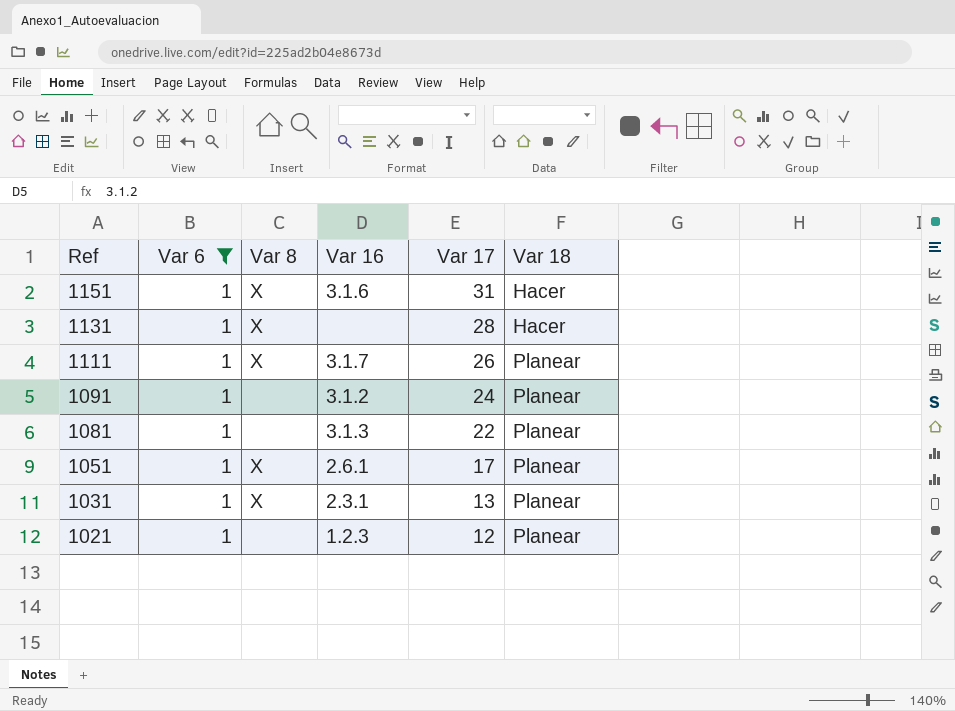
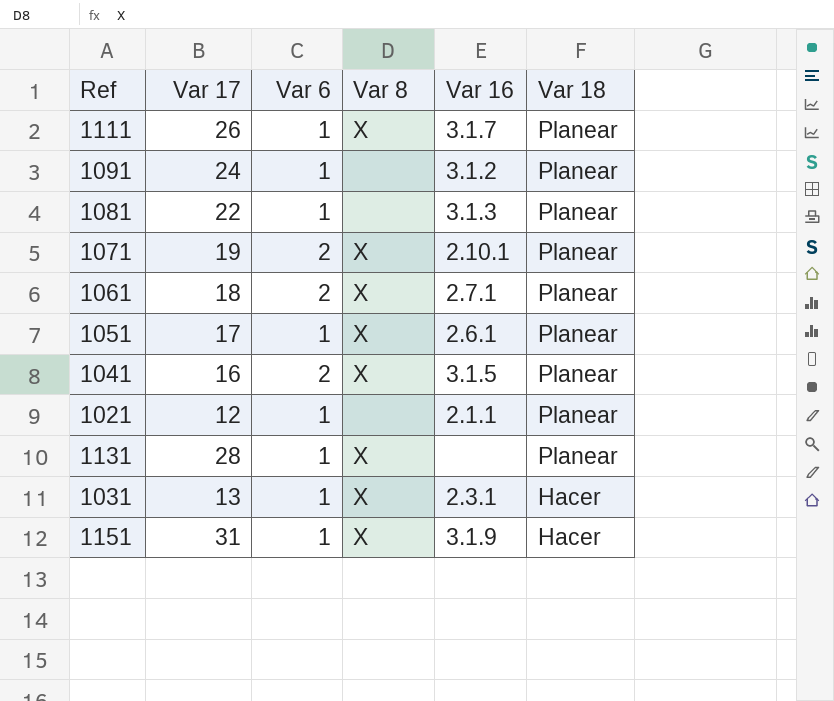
filter: Var 6 = 1 -> none
row order: Ref descending -> Var 18 descending
column Var 17 | position: 5 -> 2
1021 | Var 16: 1.2.3 -> 2.1.1
1131 | Var 18: Hacer -> Planear
1031 | Var 18: Planear -> Hacer
1151 | Var 16: 3.1.6 -> 3.1.9

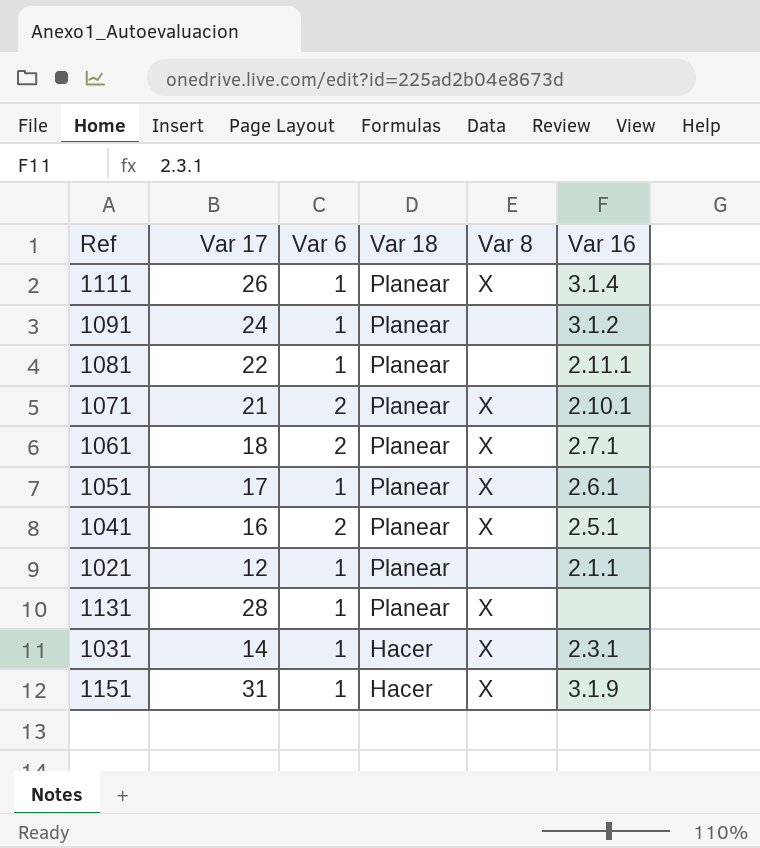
column Var 18 | position: 6 -> 4
1111 | Var 16: 3.1.7 -> 3.1.4
1081 | Var 16: 3.1.3 -> 2.11.1
1071 | Var 17: 19 -> 21
1041 | Var 16: 3.1.5 -> 2.5.1
1031 | Var 17: 13 -> 14

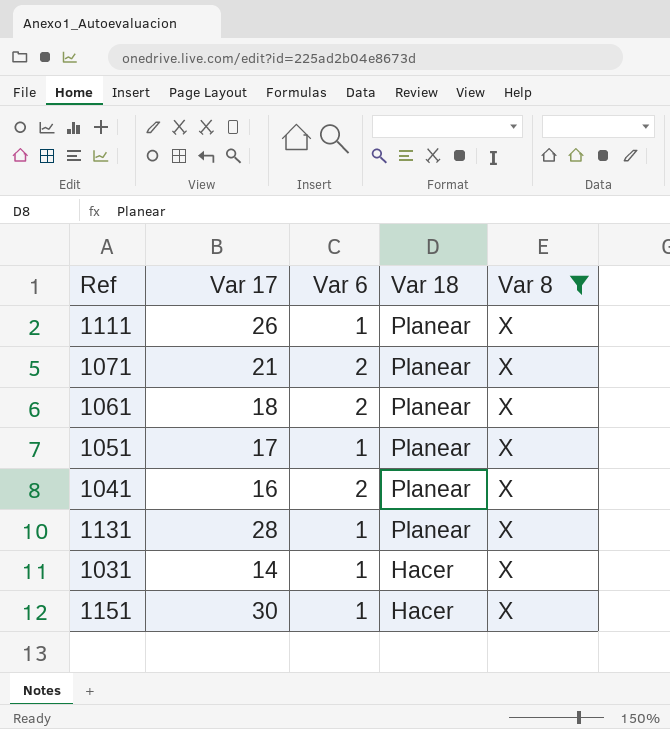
filter: none -> Var 8 = X
column Var 16 | position: 6 -> none
1151 | Var 17: 31 -> 30

